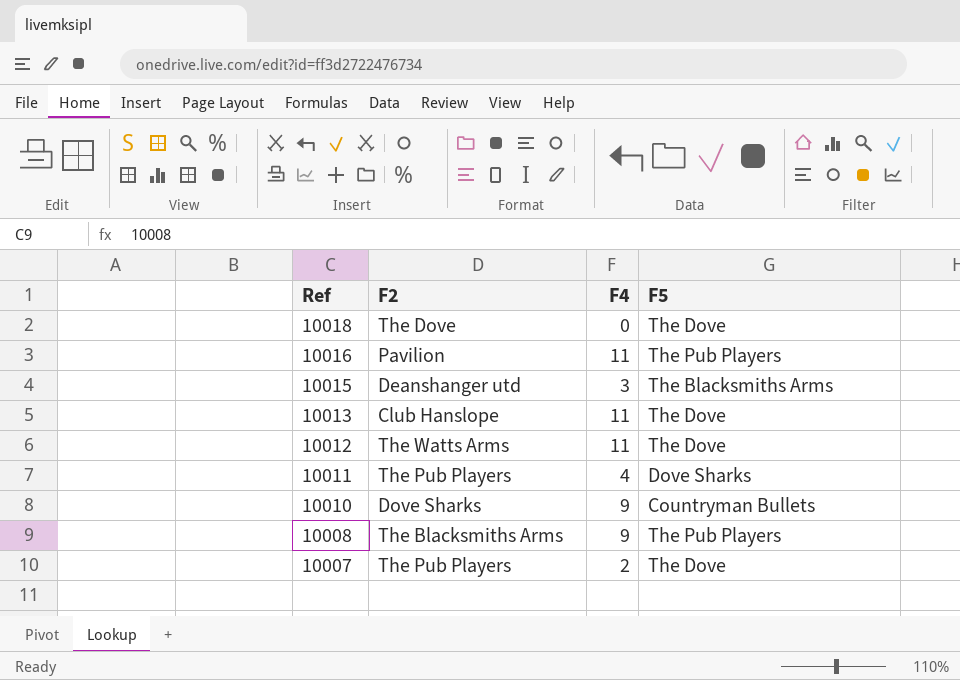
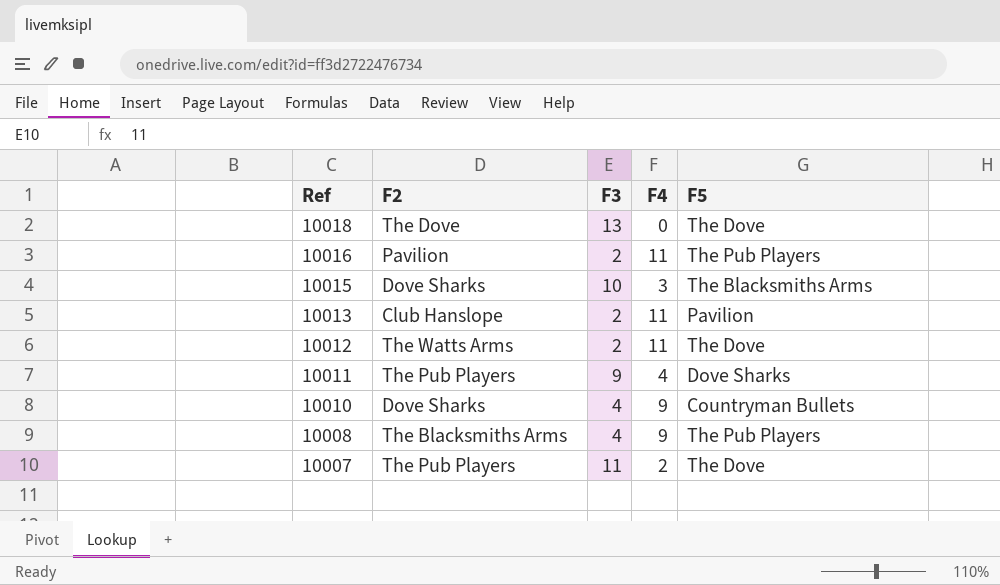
column F3 | position: none -> 3
10015 | F2: Deanshanger utd -> Dove Sharks
10013 | F5: The Dove -> Pavilion

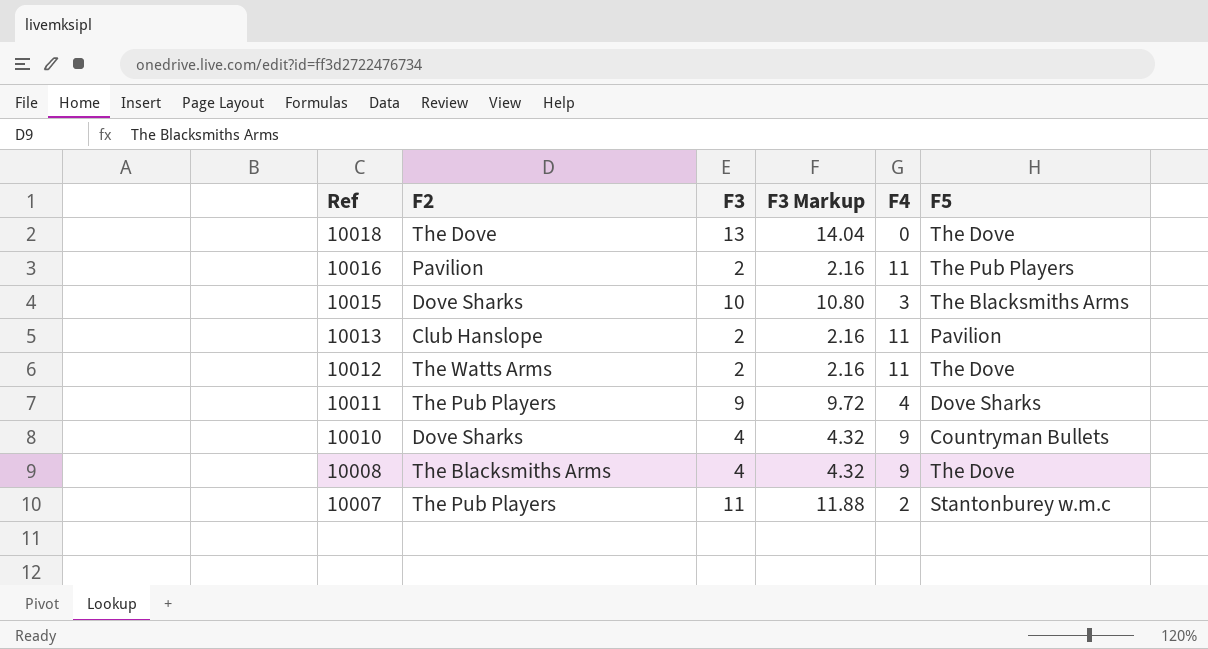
column F3 Markup | formula: none -> [F3] * 1.08
10008 | F5: The Pub Players -> The Dove
10007 | F5: The Dove -> Stantonburey w.m.c

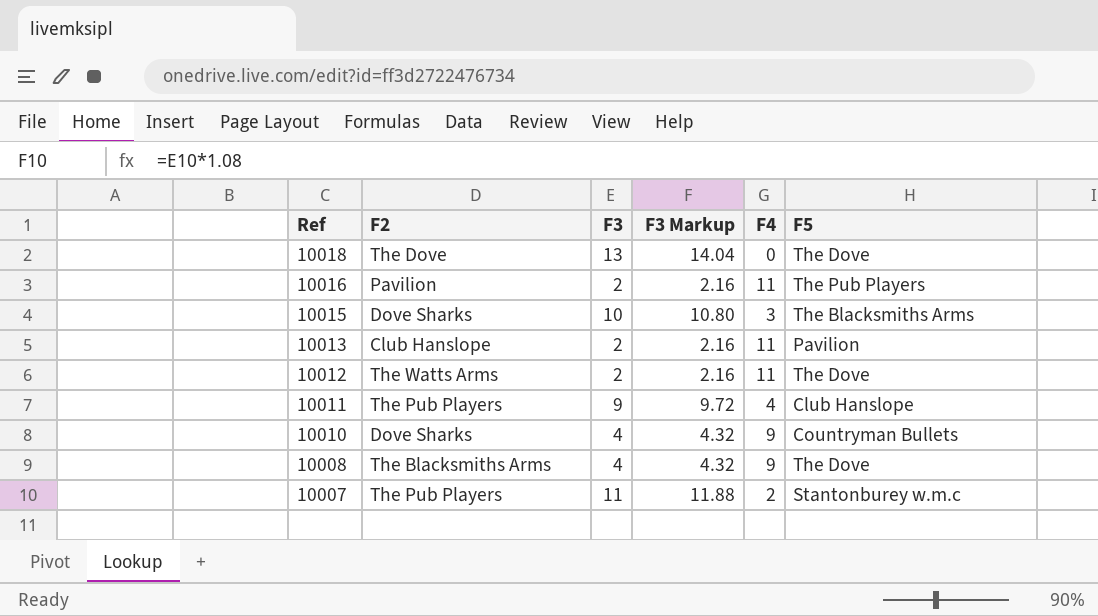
10011 | F5: Dove Sharks -> Club Hanslope

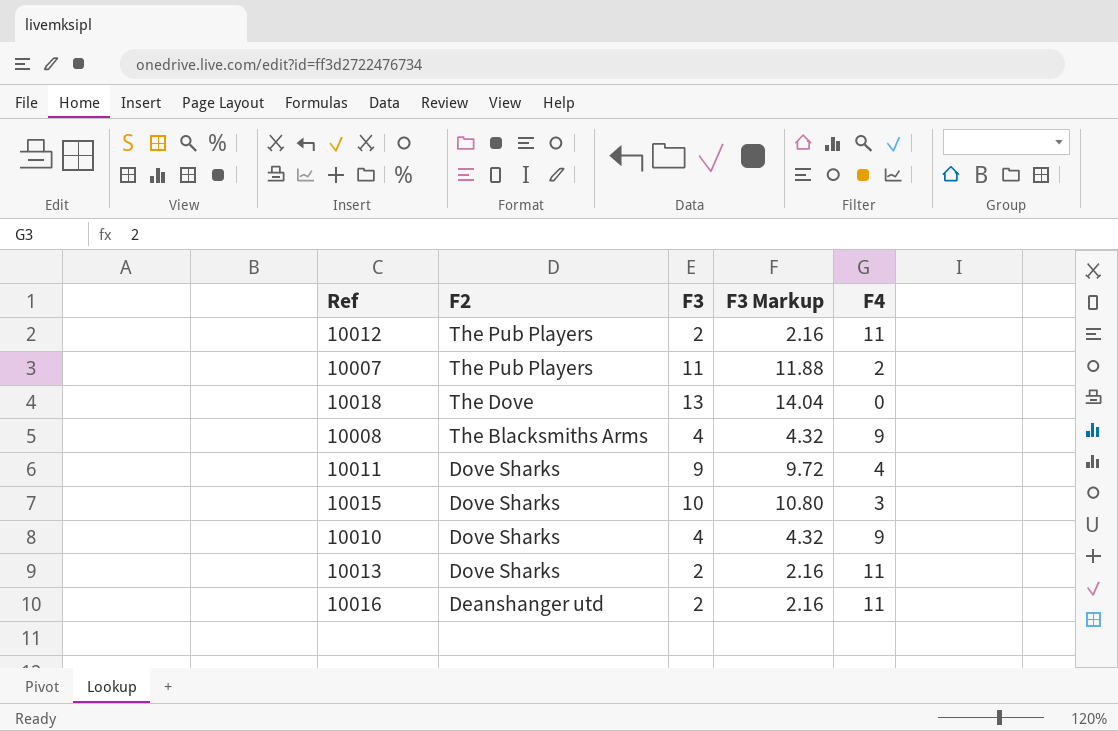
row order: Ref descending -> F2 descending
column F5 | position: 6 -> none
10012 | F2: The Watts Arms -> The Pub Players
10011 | F2: The Pub Players -> Dove Sharks
10013 | F2: Club Hanslope -> Dove Sharks
10016 | F2: Pavilion -> Deanshanger utd

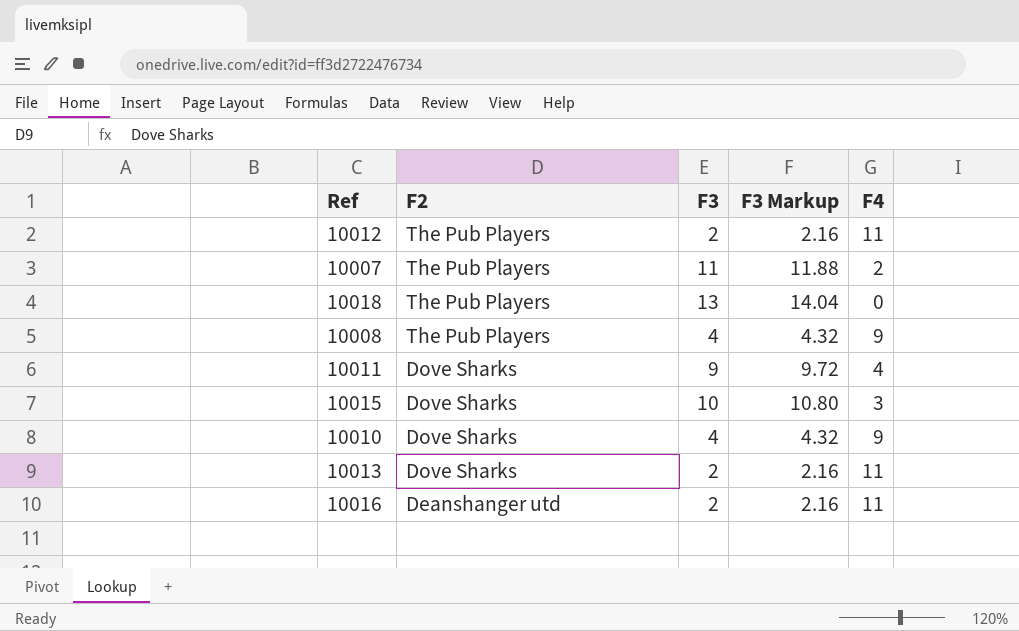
10018 | F2: The Dove -> The Pub Players
10008 | F2: The Blacksmiths Arms -> The Pub Players

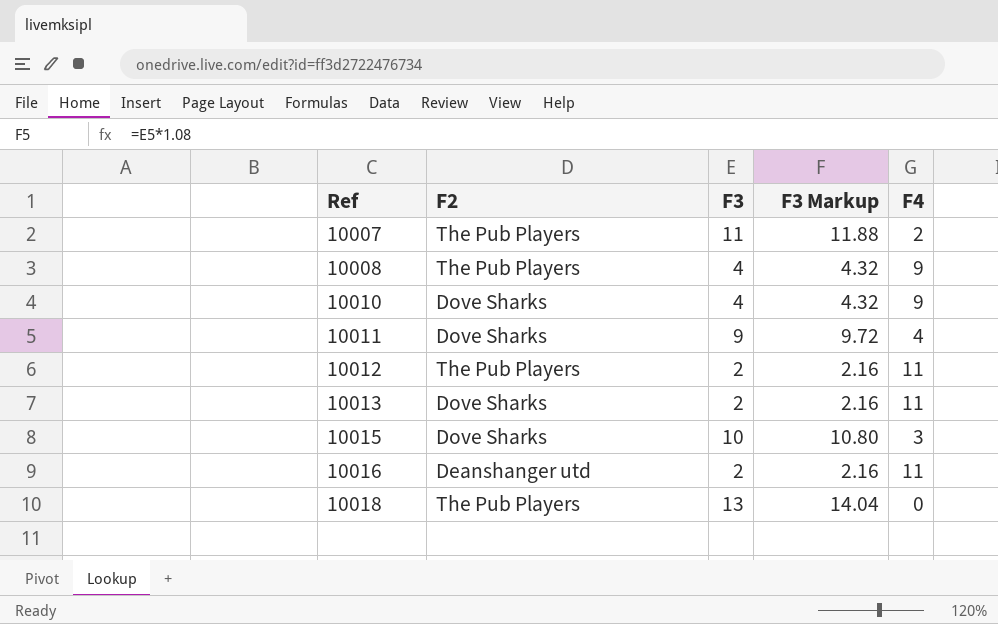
row order: F2 descending -> Ref ascending

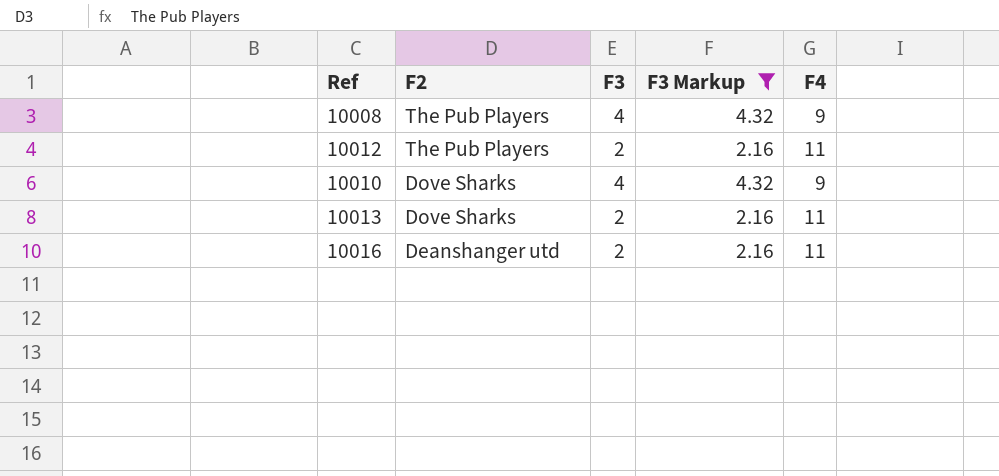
filter: none -> F3 Markup <= 4.32
row order: Ref ascending -> F2 descending

